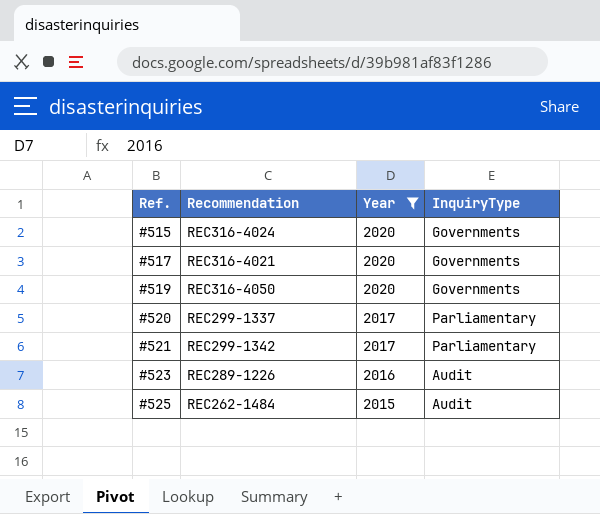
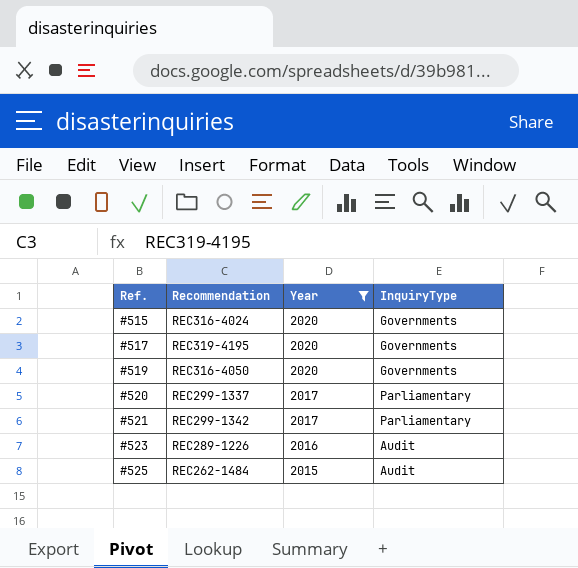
#517 | Recommendation: REC316-4021 -> REC319-4195

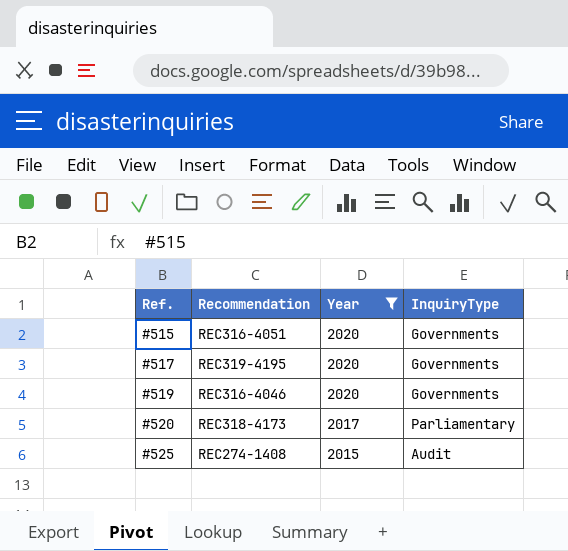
row #521: REC299-1342 | 2017 | Parliamentary -> none
row #523: REC289-1226 | 2016 | Audit -> none
#515 | Recommendation: REC316-4024 -> REC316-4051
#519 | Recommendation: REC316-4050 -> REC316-4046
#520 | Recommendation: REC299-1337 -> REC318-4173
#525 | Recommendation: REC262-1484 -> REC274-1408

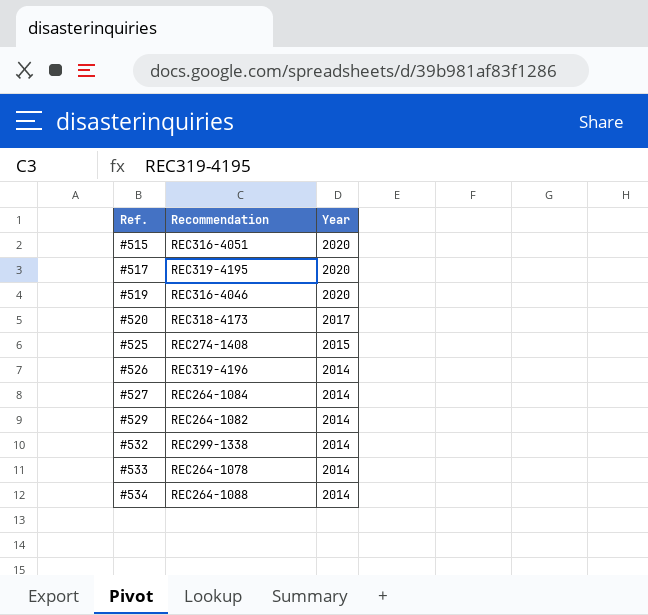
filter: Year != 2014 -> none
column InquiryType | position: 4 -> none

